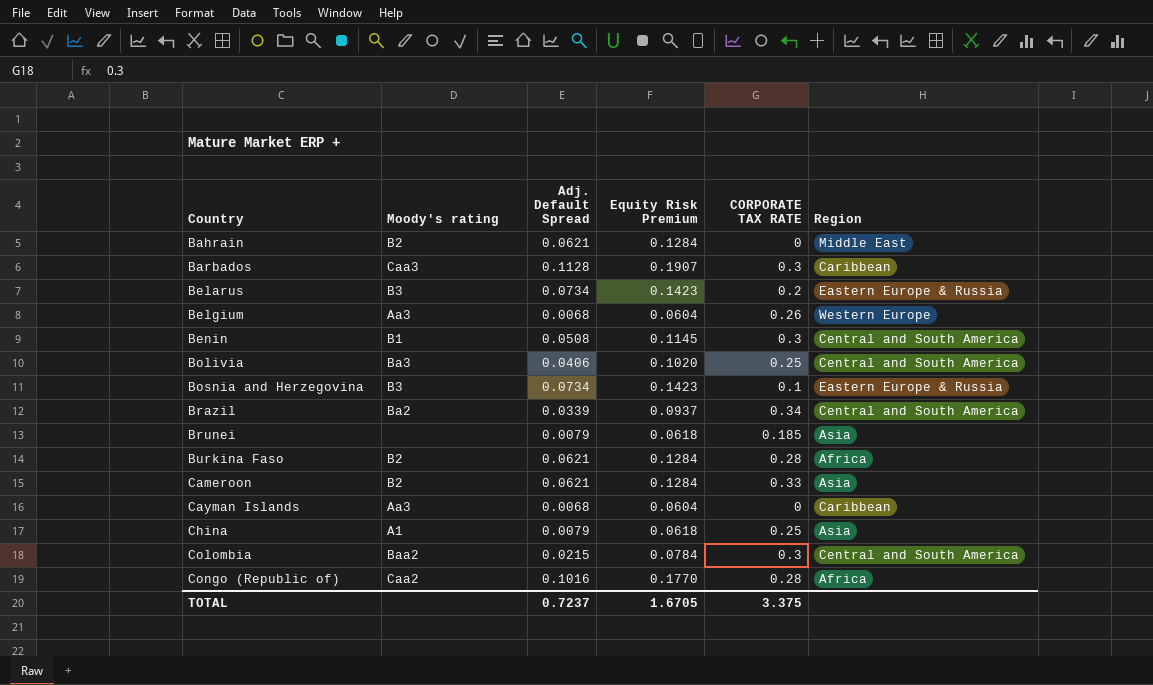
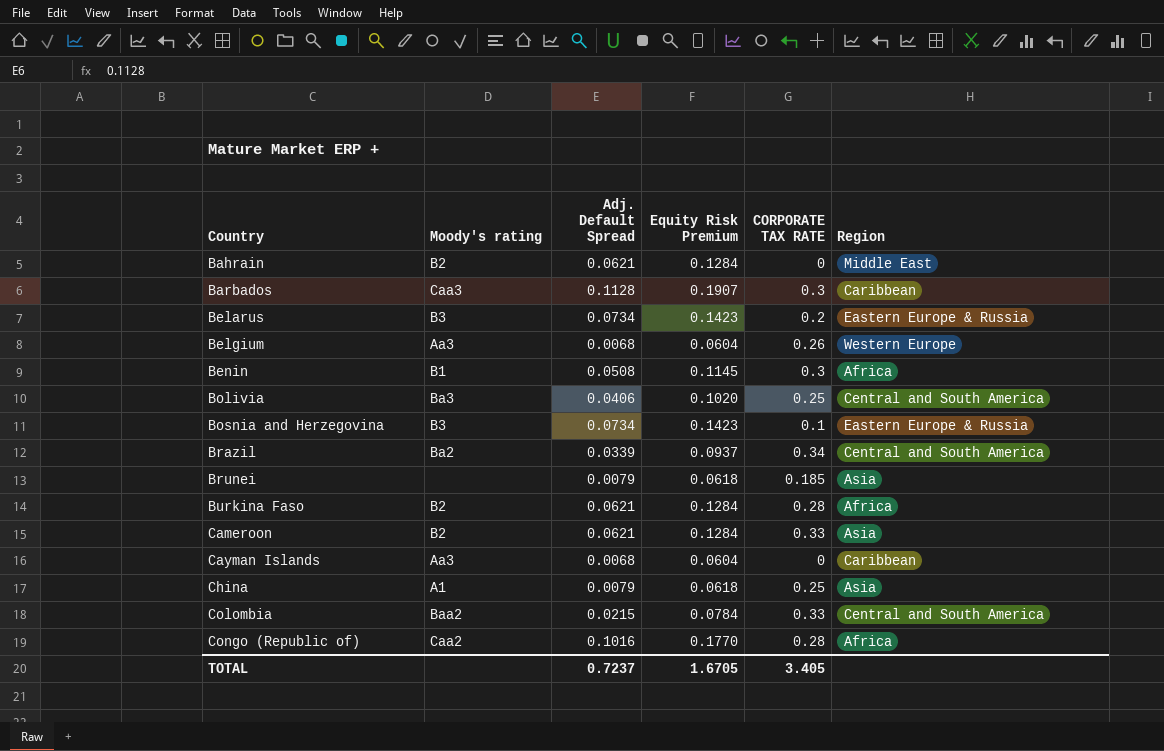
Benin | Region: Central and South America -> Africa
Colombia | CORPORATE TAX RATE: 0.3 -> 0.33
TOTAL | CORPORATE TAX RATE: 3.375 -> 3.405

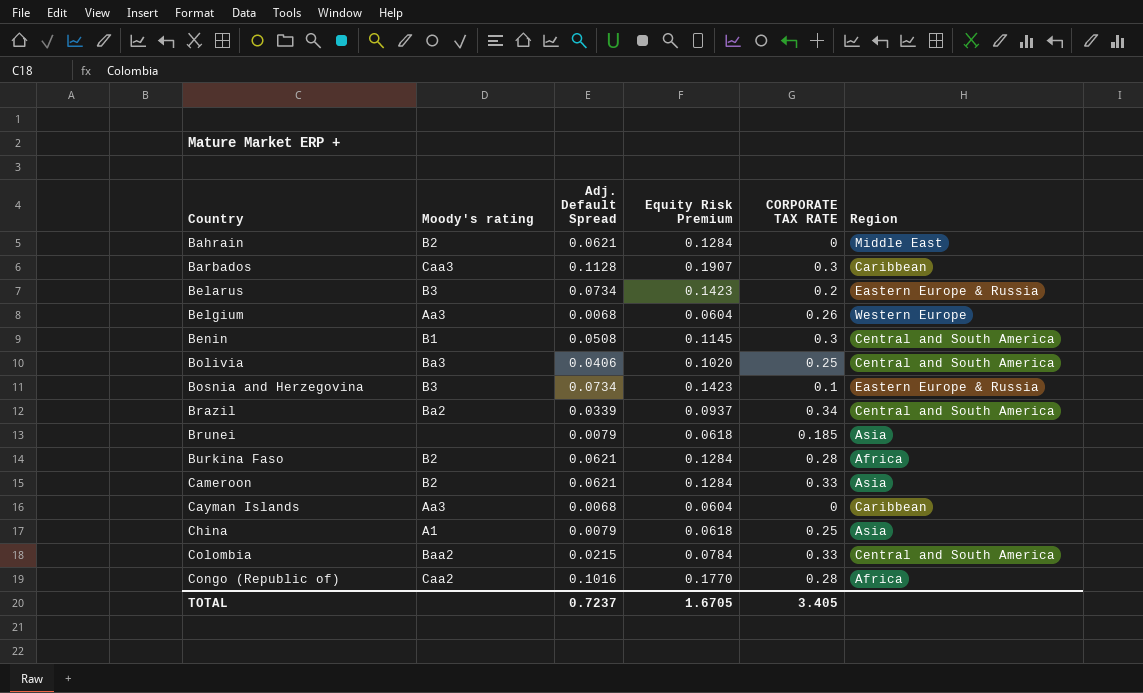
Benin | Region: Africa -> Central and South America

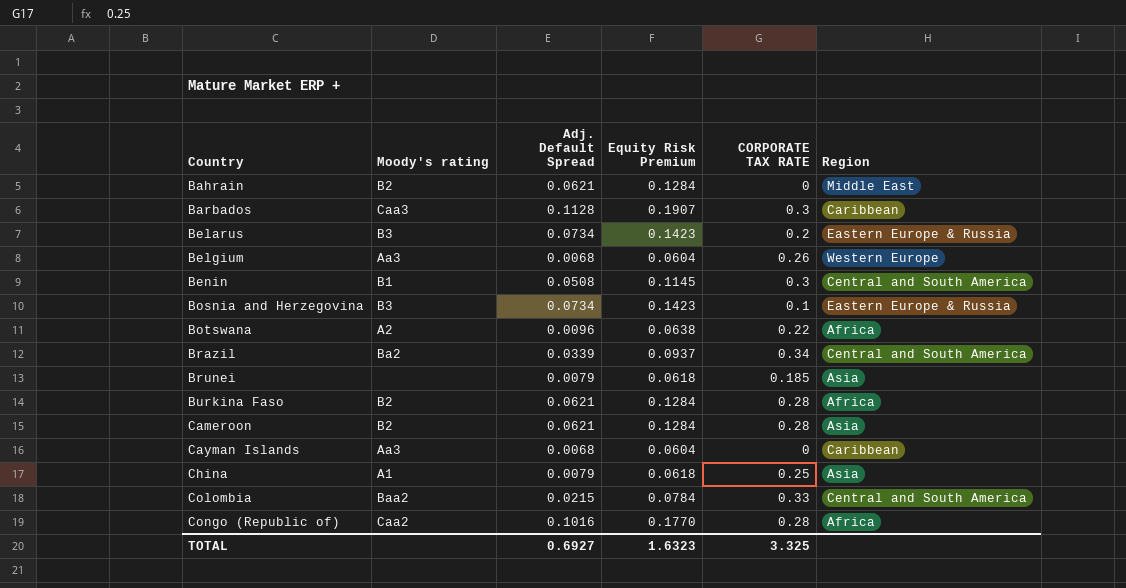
row Bolivia: Ba3 | 0.0406 | 0.1020 | 0.25 | Central and South America -> none
row Botswana: none -> A2 | 0.0096 | 0.0638 | 0.22 | Africa
Cameroon | CORPORATE TAX RATE: 0.33 -> 0.28
TOTAL | Adj. Default Spread: 0.7237 -> 0.6927
TOTAL | Equity Risk Premium: 1.6705 -> 1.6323
TOTAL | CORPORATE TAX RATE: 3.405 -> 3.325

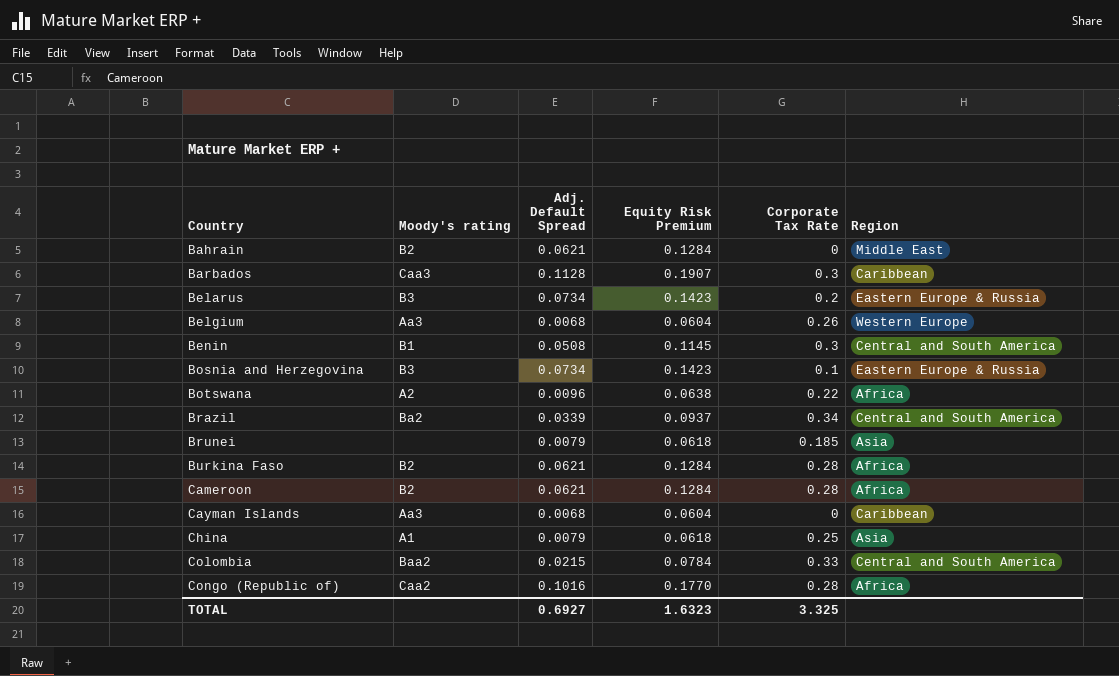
column name: CORPORATE TAX RATE -> Corporate Tax Rate
Cameroon | Region: Asia -> Africa

